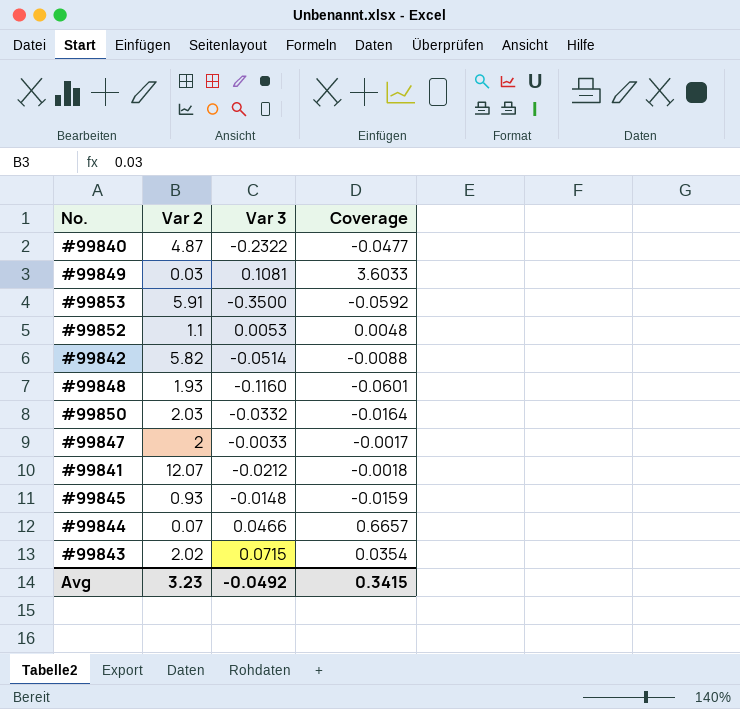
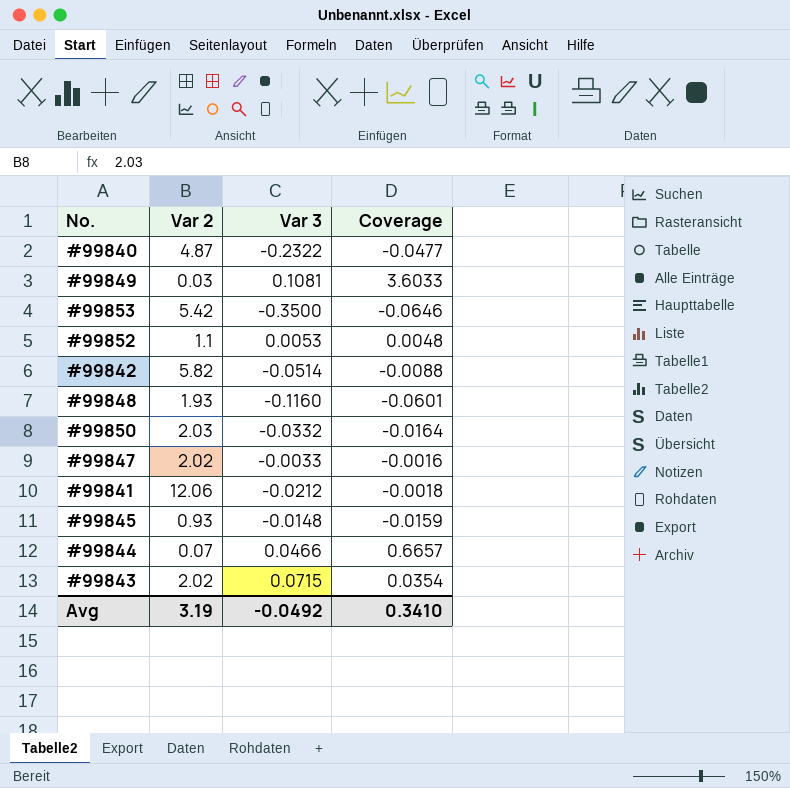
#99853 | Var 2: 5.91 -> 5.42
#99853 | Coverage: -0.0592 -> -0.0646
#99847 | Var 2: 2 -> 2.02
#99847 | Coverage: -0.0017 -> -0.0016
#99841 | Var 2: 12.07 -> 12.06
Avg | Var 2: 3.23 -> 3.19
Avg | Coverage: 0.3415 -> 0.3410

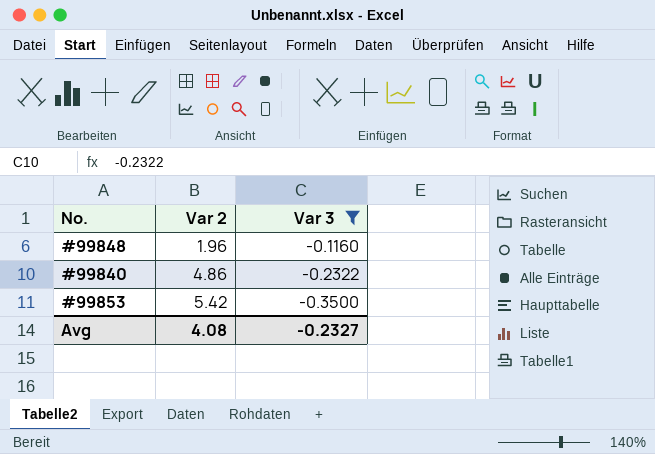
filter: none -> Var 3 <= -0.1160
row order: none -> Var 2 ascending
column Coverage | formula: [Var 3] / [Var 2] -> none
#99848 | Var 2: 1.93 -> 1.96
#99840 | Var 2: 4.87 -> 4.86
Avg | Var 2: 3.19 -> 4.08
Avg | Var 3: -0.0492 -> -0.2327

